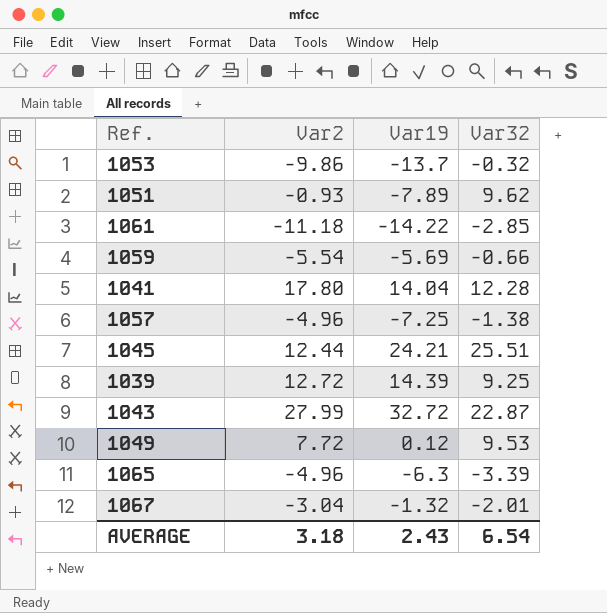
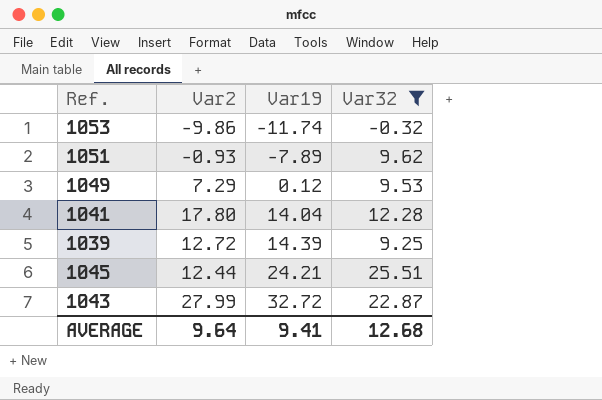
filter: none -> Var32 >= -0.32
row order: none -> Var19 ascending
1053 | Var19: -13.7 -> -11.74
1049 | Var2: 7.72 -> 7.29
AVERAGE | Var2: 3.18 -> 9.64
AVERAGE | Var19: 2.43 -> 9.41
AVERAGE | Var32: 6.54 -> 12.68

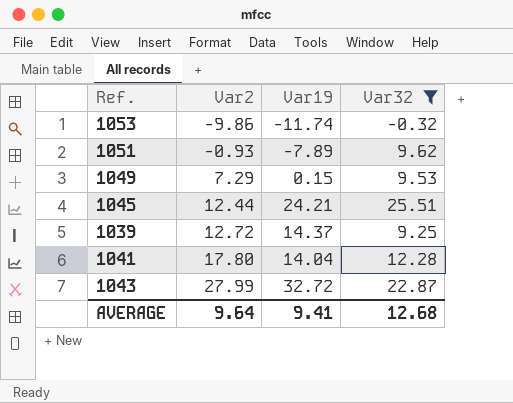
row order: Var19 ascending -> Var2 ascending
1049 | Var19: 0.12 -> 0.15
1039 | Var19: 14.39 -> 14.37

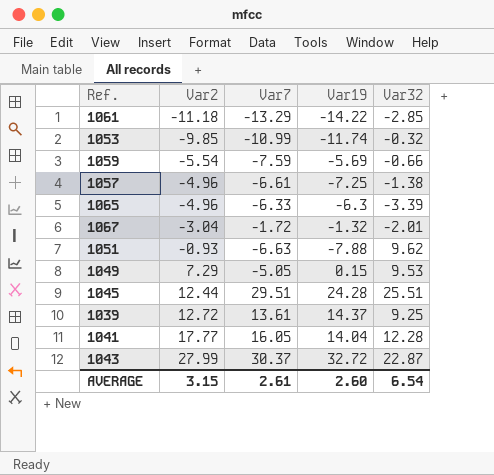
filter: Var32 >= -0.32 -> none
column Var7 | position: none -> 3
1053 | Var2: -9.86 -> -9.85
1051 | Var19: -7.89 -> -7.88
1045 | Var19: 24.21 -> 24.28
1041 | Var2: 17.80 -> 17.77
AVERAGE | Var2: 9.64 -> 3.15
AVERAGE | Var19: 9.41 -> 2.60
AVERAGE | Var32: 12.68 -> 6.54

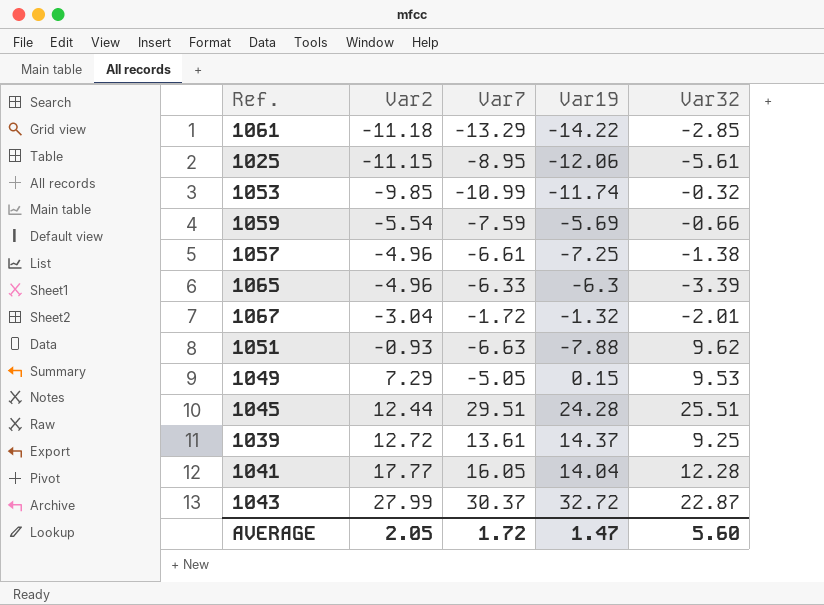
row 1025: none -> -11.15 | -8.95 | -12.06 | -5.61
AVERAGE | Var2: 3.15 -> 2.05
AVERAGE | Var7: 2.61 -> 1.72
AVERAGE | Var19: 2.60 -> 1.47
AVERAGE | Var32: 6.54 -> 5.60

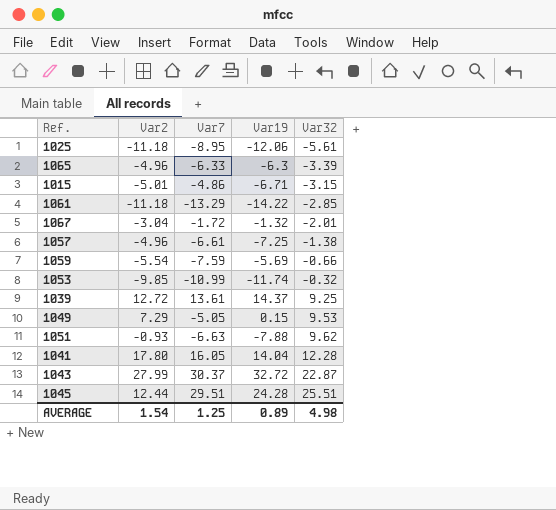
row order: Var2 ascending -> Var32 ascending
1025 | Var2: -11.15 -> -11.18
row 1015: none -> -5.01 | -4.86 | -6.71 | -3.15
1041 | Var2: 17.77 -> 17.80
AVERAGE | Var2: 2.05 -> 1.54
AVERAGE | Var7: 1.72 -> 1.25
AVERAGE | Var19: 1.47 -> 0.89
AVERAGE | Var32: 5.60 -> 4.98

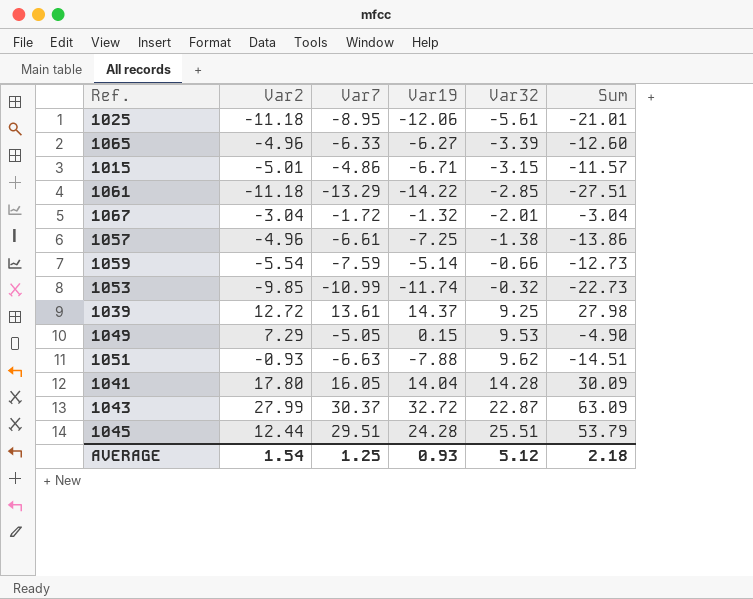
column Sum | formula: none -> [Var7] + [Var19]
1065 | Var19: -6.3 -> -6.27
1059 | Var19: -5.69 -> -5.14
1041 | Var32: 12.28 -> 14.28
AVERAGE | Var19: 0.89 -> 0.93
AVERAGE | Var32: 4.98 -> 5.12

